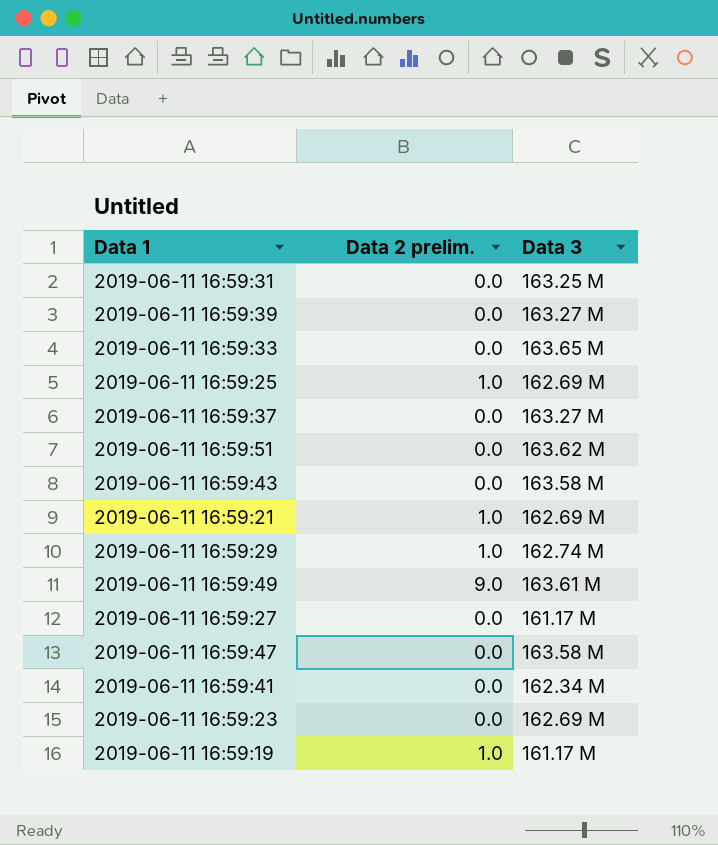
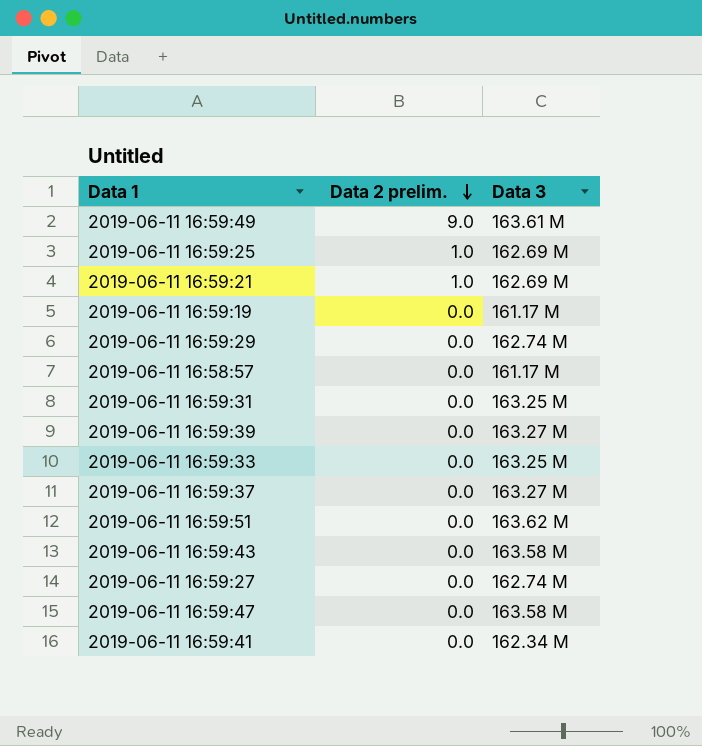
row order: none -> Data 2 prelim. descending
row 2019-06-11 16:59:23: 0.0 | 162.69 M -> none
2019-06-11 16:59:19 | Data 2 prelim.: 1.0 -> 0.0
2019-06-11 16:59:29 | Data 2 prelim.: 1.0 -> 0.0
row 2019-06-11 16:58:57: none -> 0.0 | 161.17 M
2019-06-11 16:59:33 | Data 3: 163.65 M -> 163.25 M
2019-06-11 16:59:27 | Data 3: 161.17 M -> 162.74 M

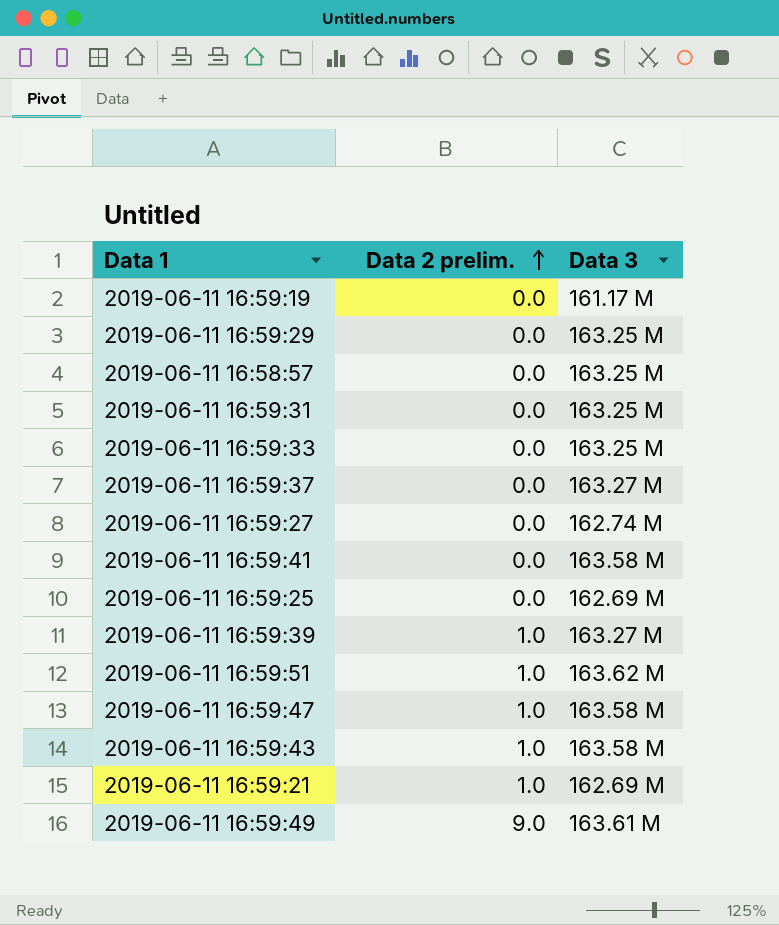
row order: Data 2 prelim. descending -> Data 2 prelim. ascending
2019-06-11 16:59:29 | Data 3: 162.74 M -> 163.25 M
2019-06-11 16:58:57 | Data 3: 161.17 M -> 163.25 M
2019-06-11 16:59:41 | Data 3: 162.34 M -> 163.58 M
2019-06-11 16:59:25 | Data 2 prelim.: 1.0 -> 0.0
2019-06-11 16:59:39 | Data 2 prelim.: 0.0 -> 1.0
2019-06-11 16:59:51 | Data 2 prelim.: 0.0 -> 1.0
2019-06-11 16:59:47 | Data 2 prelim.: 0.0 -> 1.0
2019-06-11 16:59:43 | Data 2 prelim.: 0.0 -> 1.0

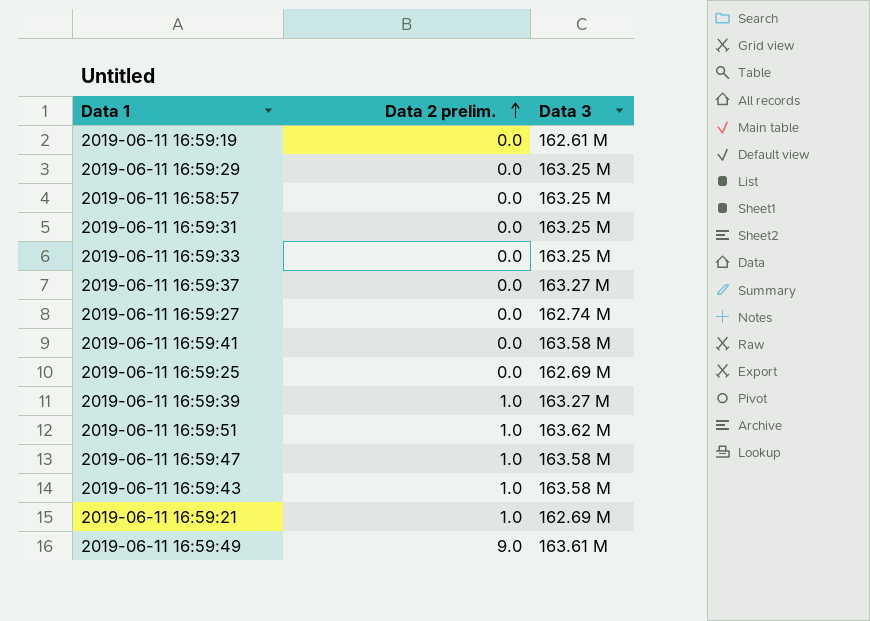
2019-06-11 16:59:19 | Data 3: 161.17 M -> 162.61 M

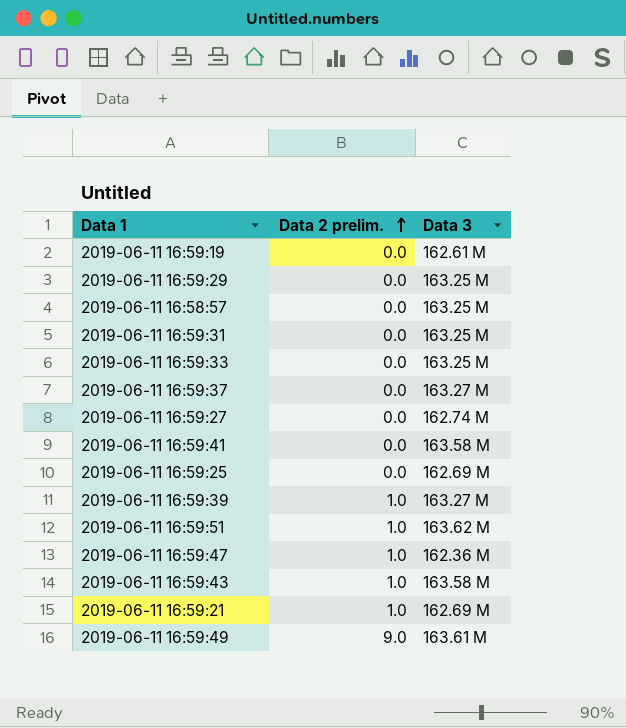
2019-06-11 16:59:47 | Data 3: 163.58 M -> 162.36 M

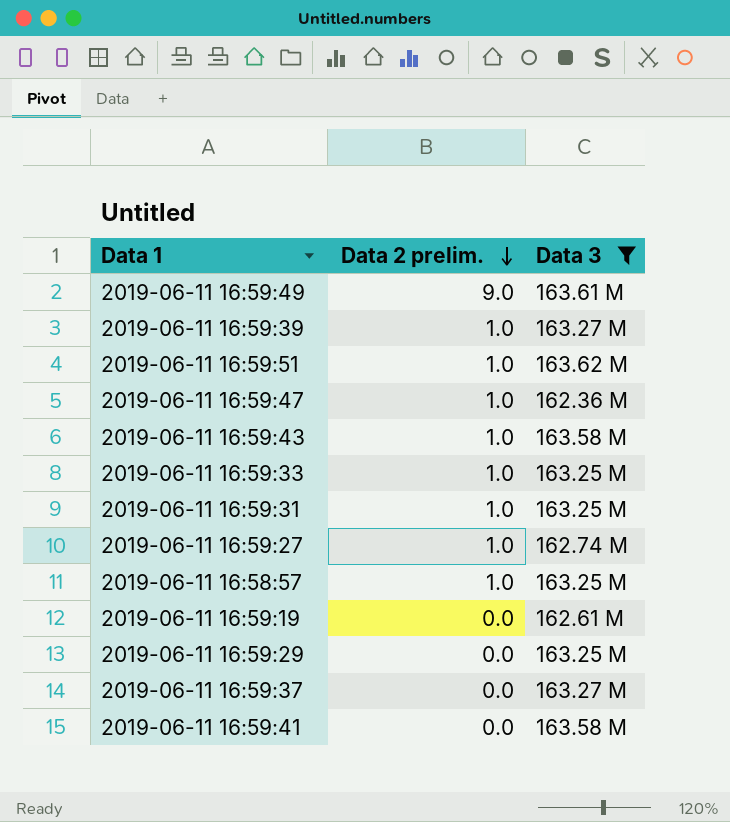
filter: none -> Data 3 != 162.69 M
row order: Data 2 prelim. ascending -> Data 2 prelim. descending
2019-06-11 16:59:33 | Data 2 prelim.: 0.0 -> 1.0
2019-06-11 16:59:31 | Data 2 prelim.: 0.0 -> 1.0
2019-06-11 16:59:27 | Data 2 prelim.: 0.0 -> 1.0
2019-06-11 16:58:57 | Data 2 prelim.: 0.0 -> 1.0

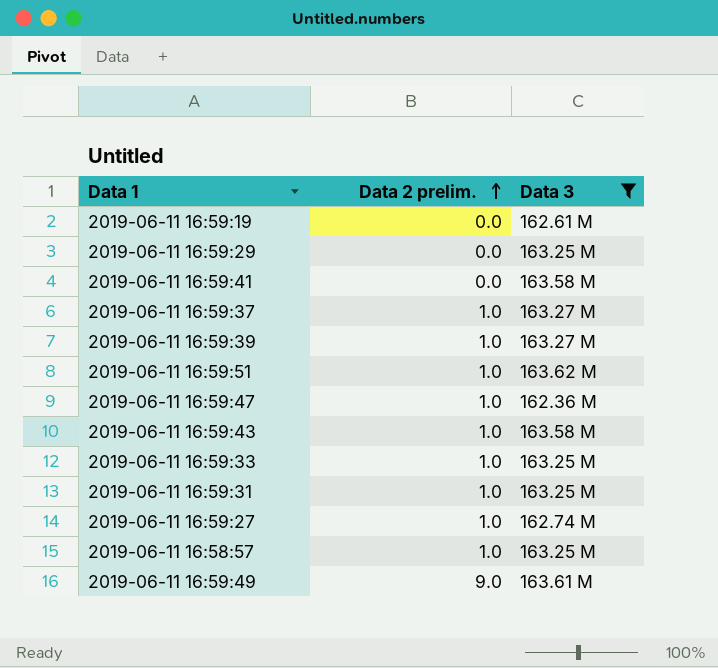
row order: Data 2 prelim. descending -> Data 2 prelim. ascending
2019-06-11 16:59:37 | Data 2 prelim.: 0.0 -> 1.0

